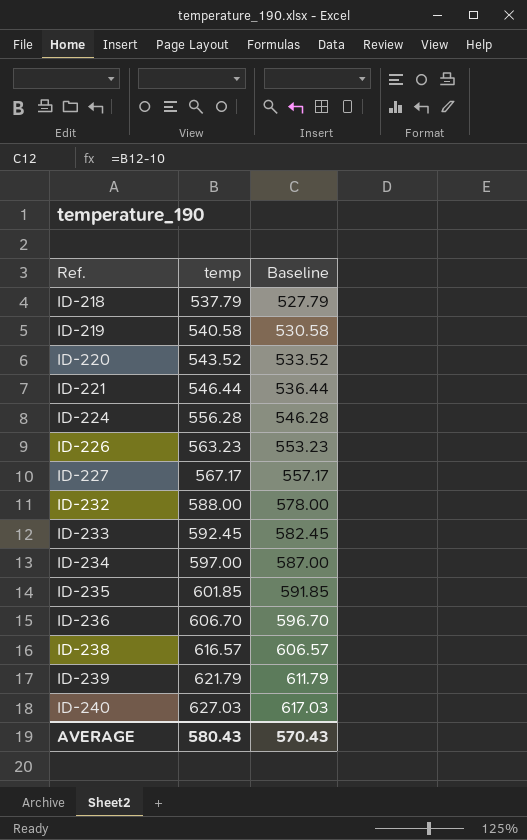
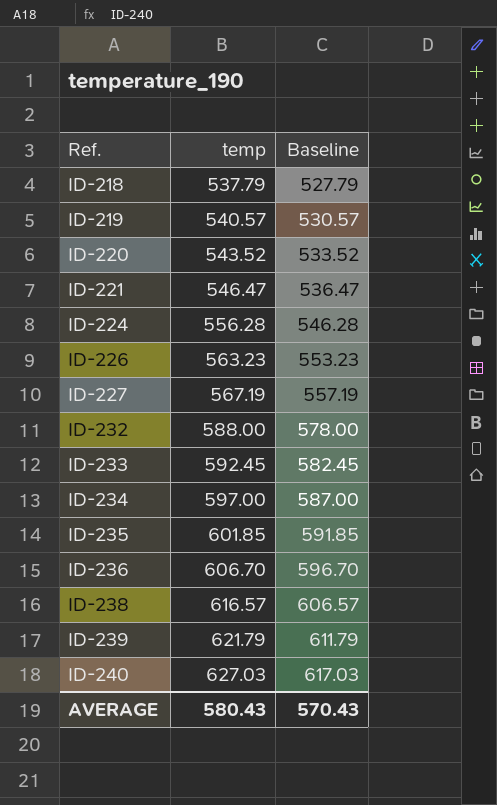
ID-219 | temp: 540.58 -> 540.57
ID-219 | Baseline: 530.58 -> 530.57
ID-221 | temp: 546.44 -> 546.47
ID-221 | Baseline: 536.44 -> 536.47
ID-227 | temp: 567.17 -> 567.19
ID-227 | Baseline: 557.17 -> 557.19

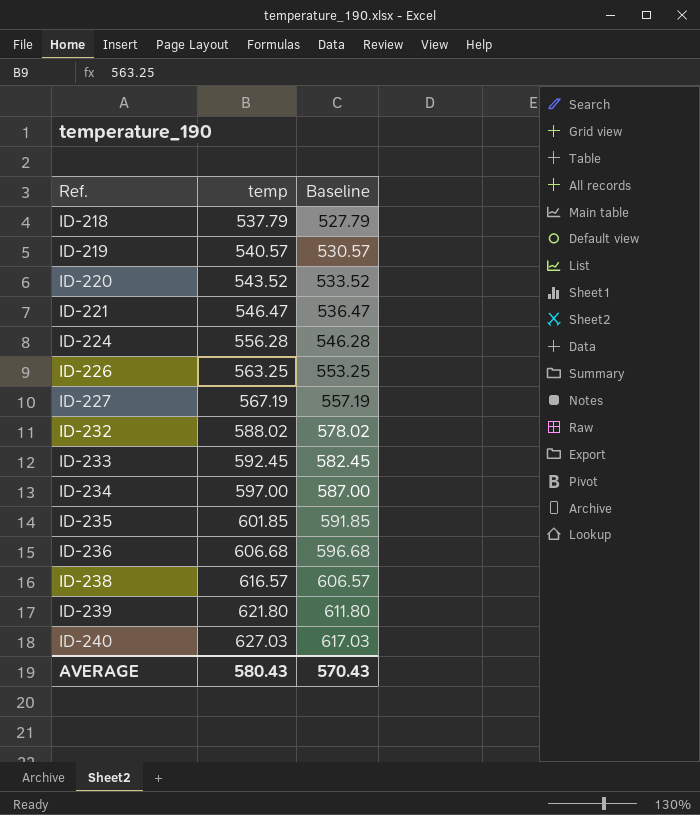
ID-226 | temp: 563.23 -> 563.25
ID-226 | Baseline: 553.23 -> 553.25
ID-232 | temp: 588.00 -> 588.02
ID-232 | Baseline: 578.00 -> 578.02
ID-236 | temp: 606.70 -> 606.68
ID-236 | Baseline: 596.70 -> 596.68
ID-239 | temp: 621.79 -> 621.80
ID-239 | Baseline: 611.79 -> 611.80

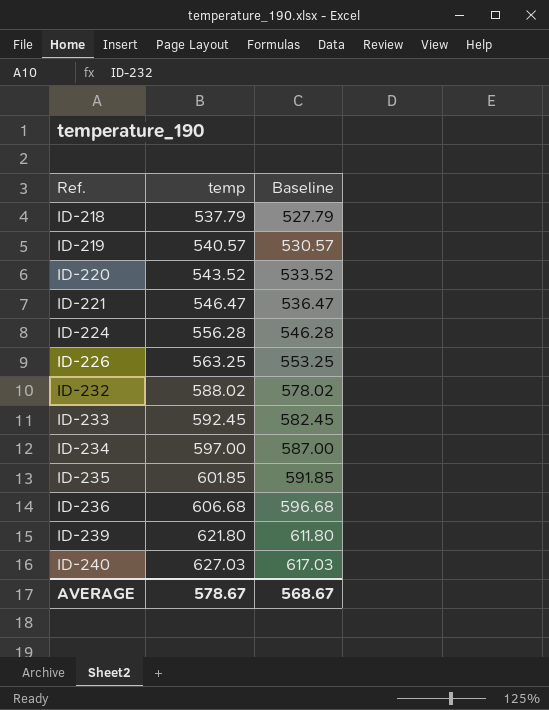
row ID-227: 567.19 | 557.19 -> none
row ID-238: 616.57 | 606.57 -> none
AVERAGE | temp: 580.43 -> 578.67
AVERAGE | Baseline: 570.43 -> 568.67

